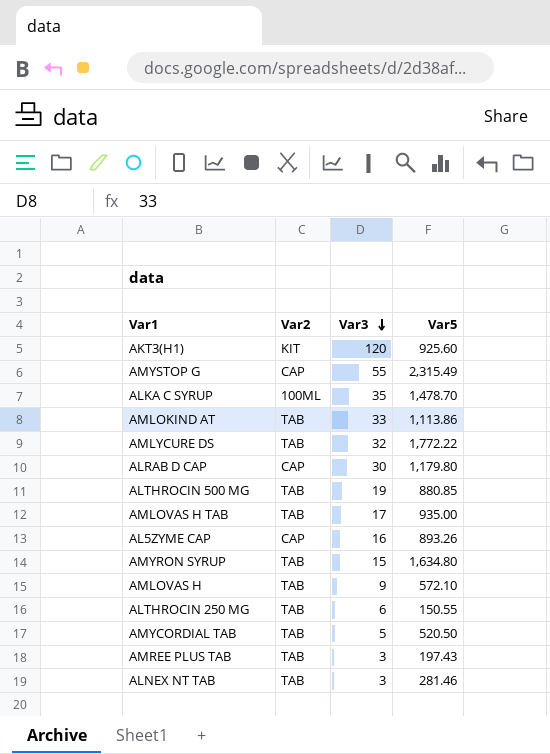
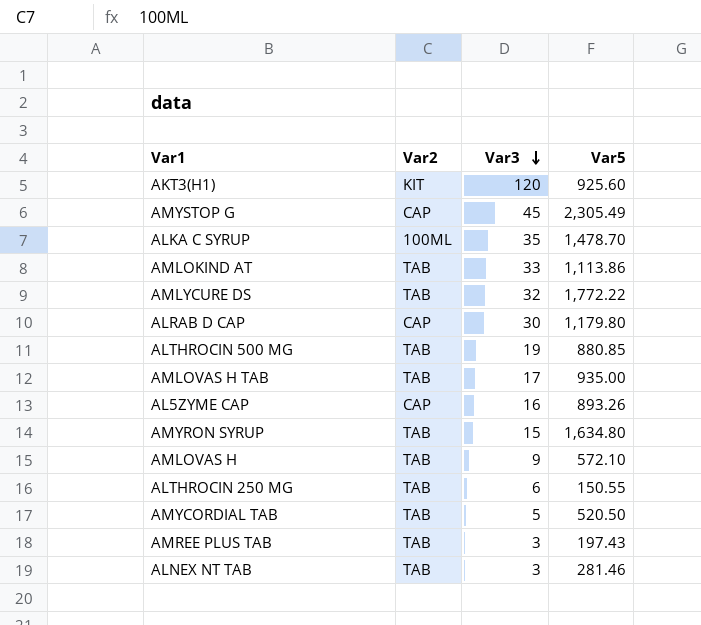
AMYSTOP G | Var3: 55 -> 45
AMYSTOP G | Var5: 2,315.49 -> 2,305.49

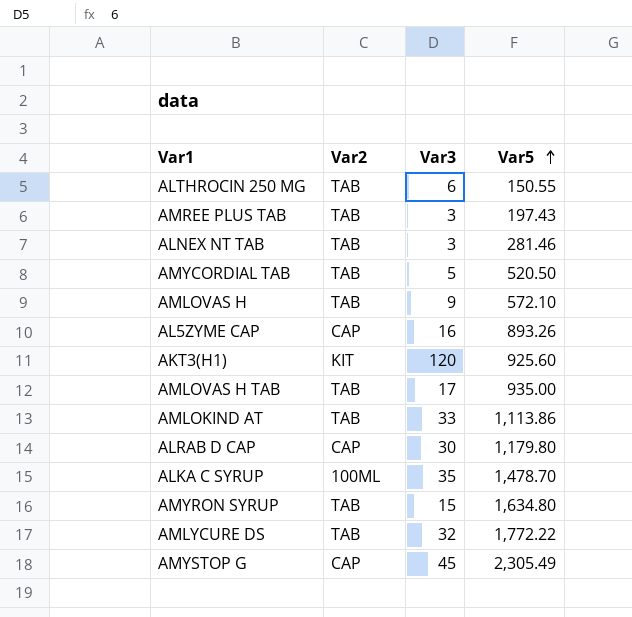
row order: Var3 descending -> Var5 ascending
row ALTHROCIN 500 MG: TAB | 19 | 880.85 -> none

